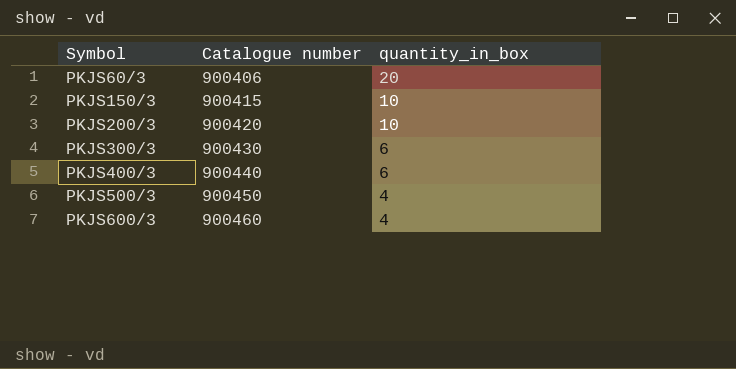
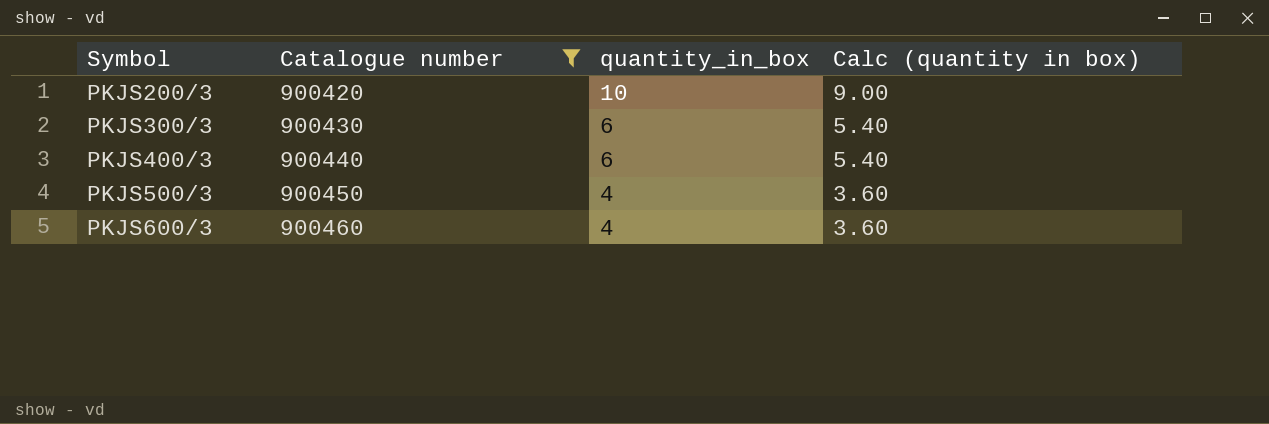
filter: none -> Catalogue number >= 900420
column Calc (quantity in box) | formula: none -> [quantity_in_box] * 0.9

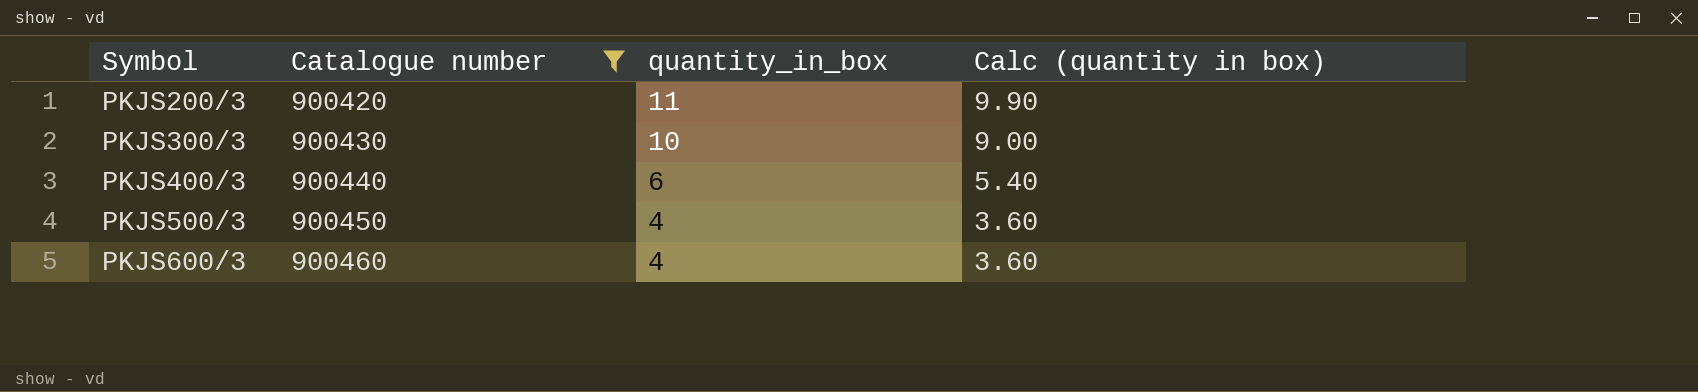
PKJS200/3 | quantity_in_box: 10 -> 11
PKJS200/3 | Calc (quantity in box): 9.00 -> 9.90
PKJS300/3 | quantity_in_box: 6 -> 10
PKJS300/3 | Calc (quantity in box): 5.40 -> 9.00

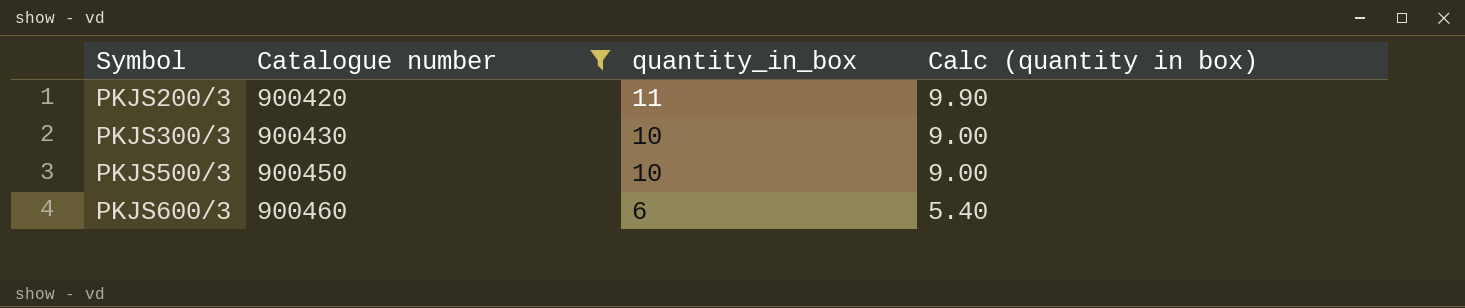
row PKJS400/3: 900440 | 6 | 5.40 -> none
PKJS500/3 | quantity_in_box: 4 -> 10
PKJS500/3 | Calc (quantity in box): 3.60 -> 9.00
PKJS600/3 | quantity_in_box: 4 -> 6
PKJS600/3 | Calc (quantity in box): 3.60 -> 5.40

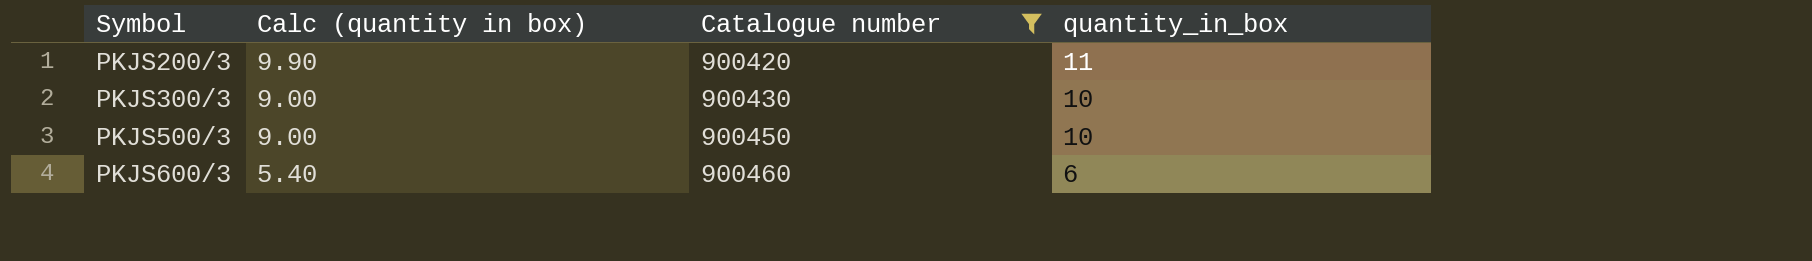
column Calc (quantity in box) | position: 4 -> 2

